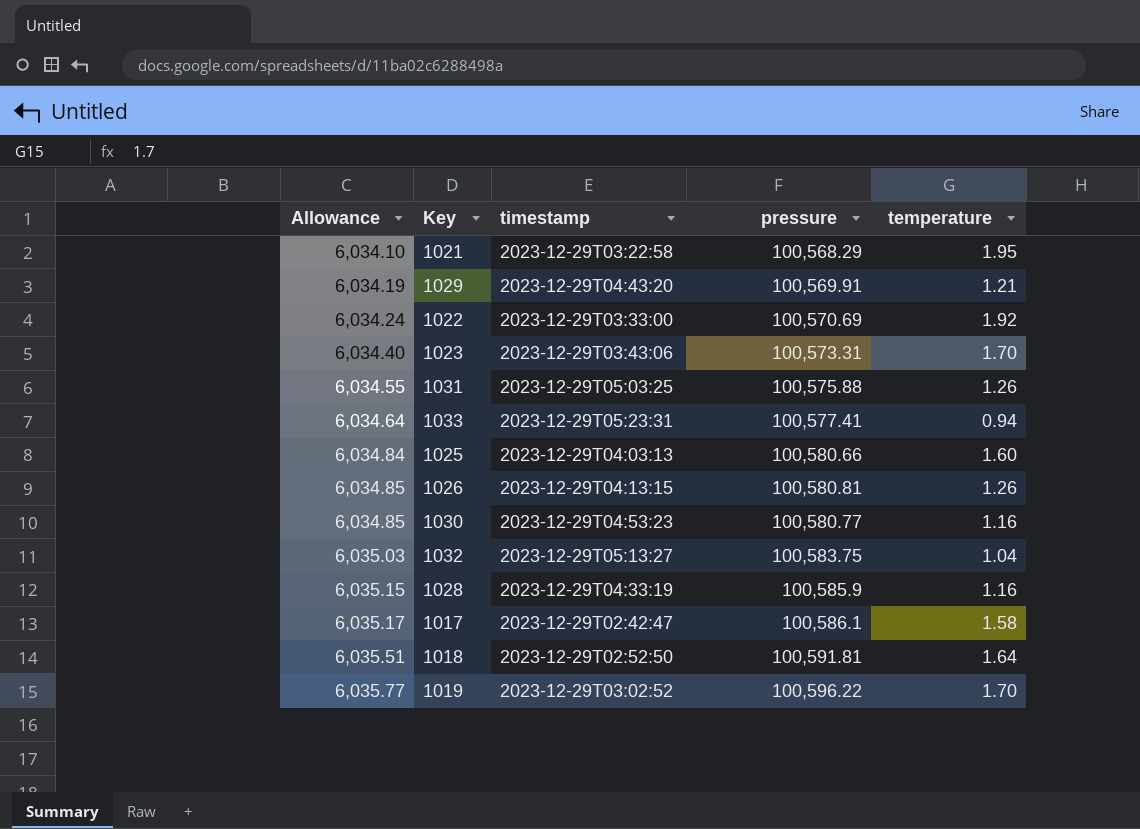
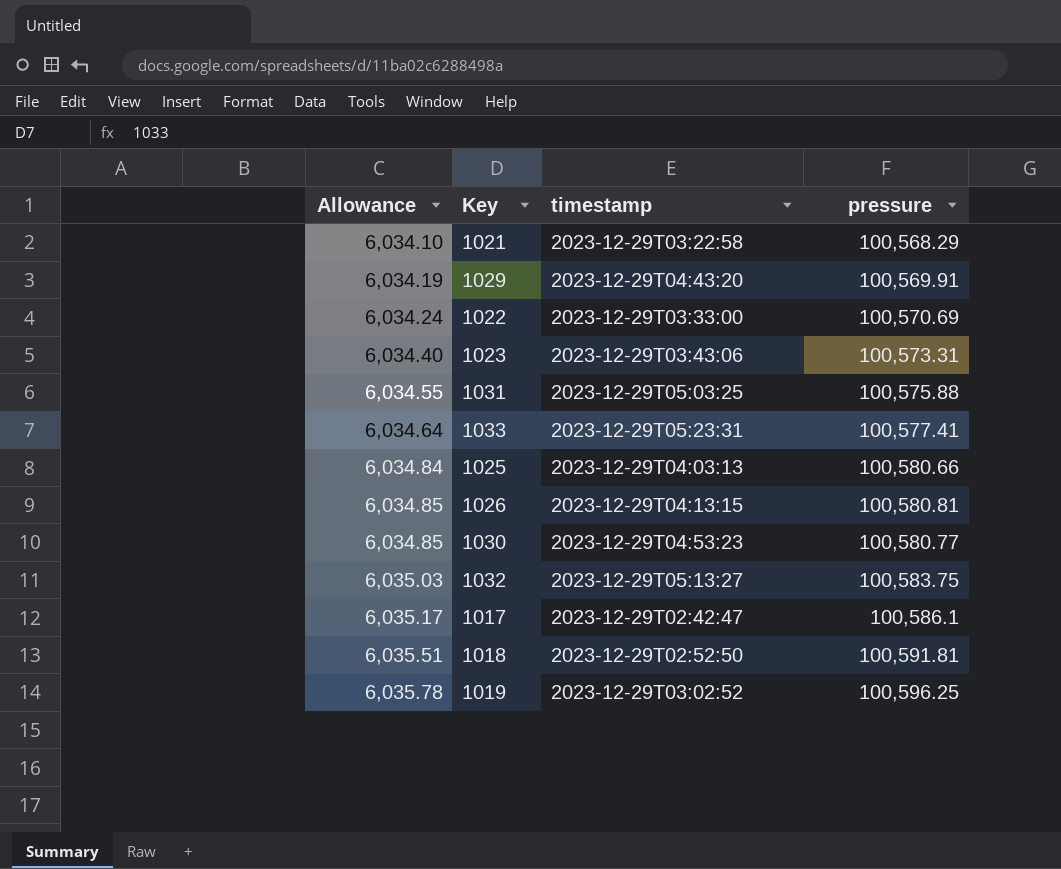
column temperature | position: 5 -> none
row 1028: 6,035.15 | 2023-12-29T04:33:19 | 100,585.9 | 1.16 -> none
1019 | Allowance: 6,035.77 -> 6,035.78
1019 | pressure: 100,596.22 -> 100,596.25

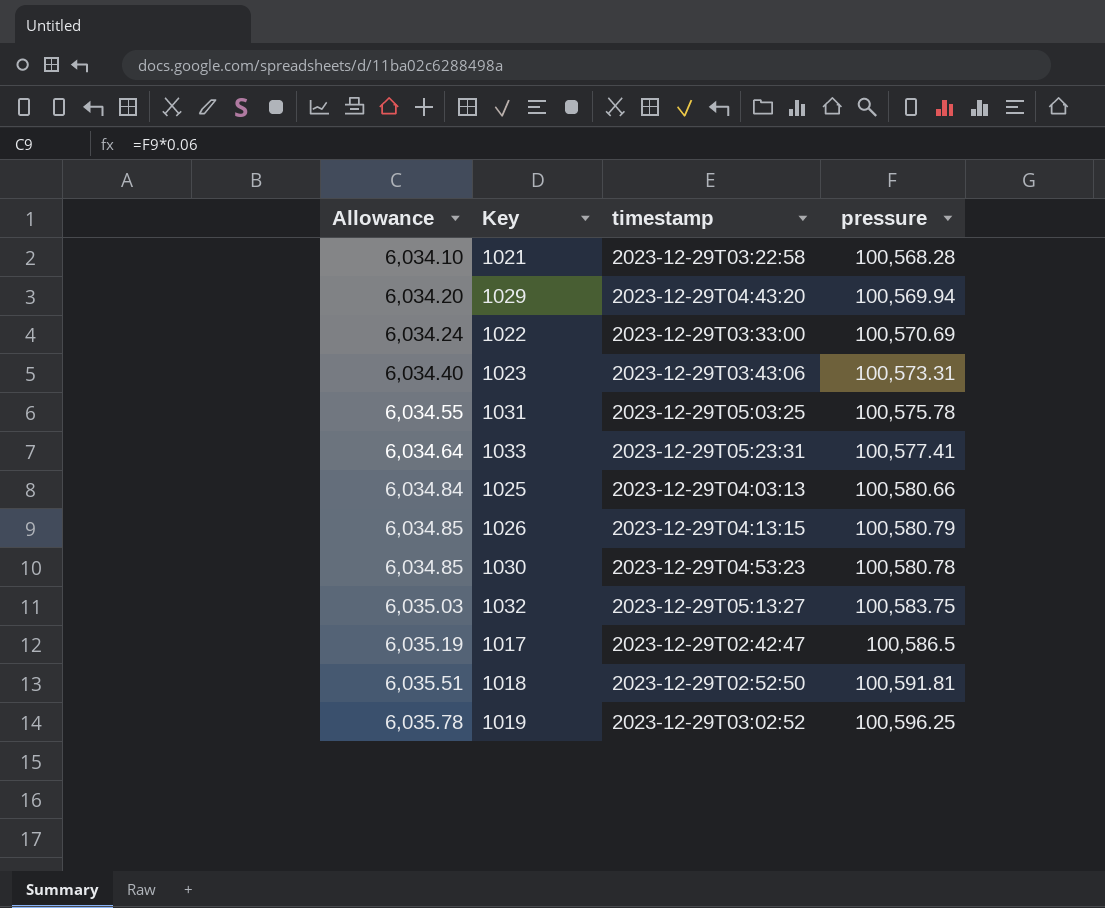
1021 | pressure: 100,568.29 -> 100,568.28
1029 | Allowance: 6,034.19 -> 6,034.20
1029 | pressure: 100,569.91 -> 100,569.94
1031 | pressure: 100,575.88 -> 100,575.78
1026 | pressure: 100,580.81 -> 100,580.79
1030 | pressure: 100,580.77 -> 100,580.78
1017 | Allowance: 6,035.17 -> 6,035.19
1017 | pressure: 100,586.1 -> 100,586.5

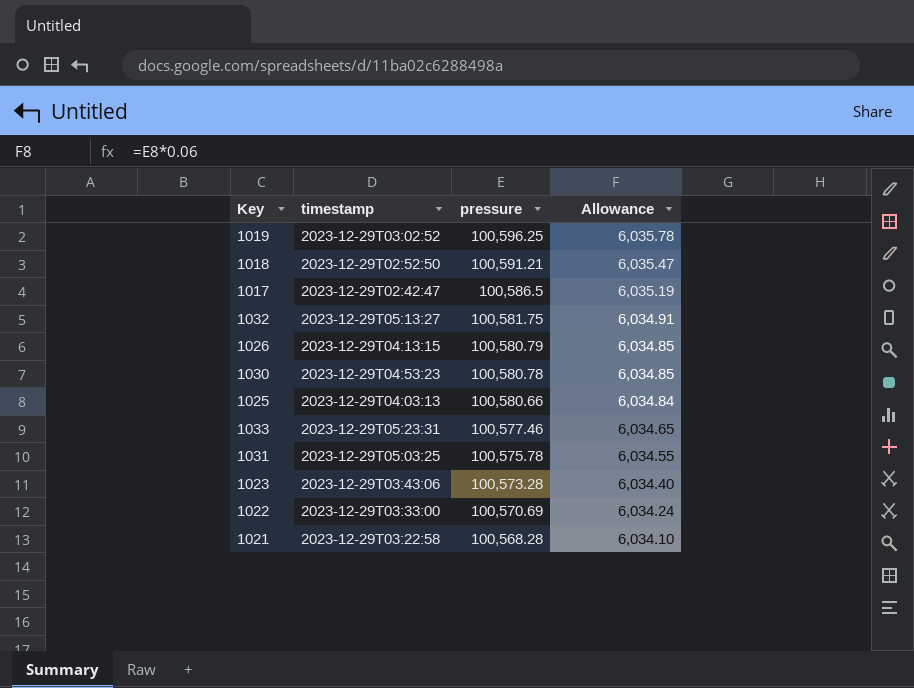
row order: Allowance ascending -> pressure descending
column Allowance | position: 1 -> 4
row 1029: 6,034.20 | 2023-12-29T04:43:20 | 100,569.94 -> none
1018 | pressure: 100,591.81 -> 100,591.21
1018 | Allowance: 6,035.51 -> 6,035.47
1032 | pressure: 100,583.75 -> 100,581.75
1032 | Allowance: 6,035.03 -> 6,034.91
1033 | pressure: 100,577.41 -> 100,577.46
1033 | Allowance: 6,034.64 -> 6,034.65
1023 | pressure: 100,573.31 -> 100,573.28

